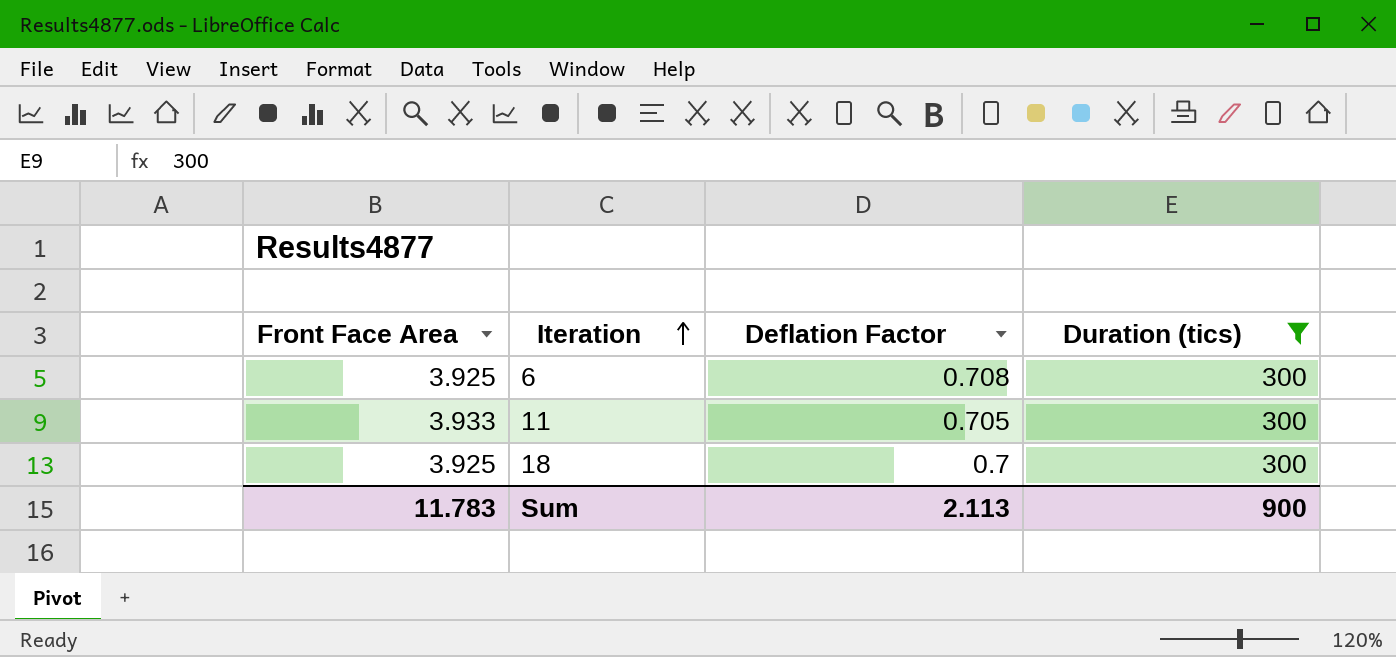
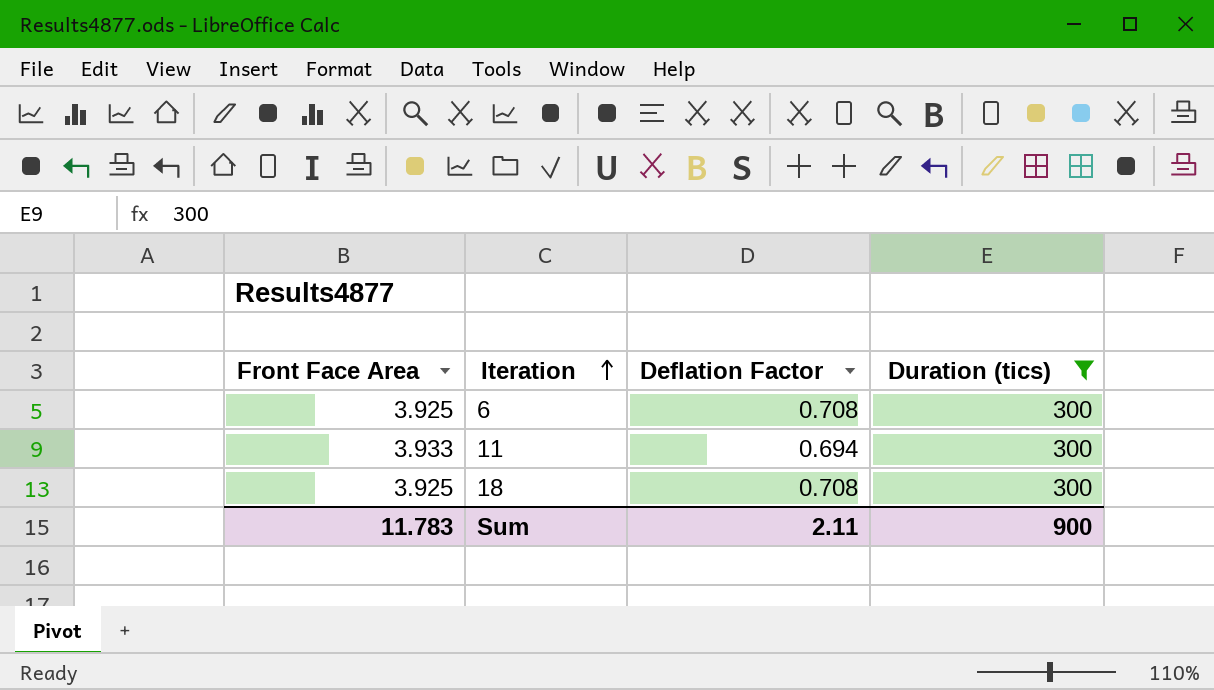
11 | Deflation Factor: 0.705 -> 0.694
18 | Deflation Factor: 0.7 -> 0.708
Sum | Deflation Factor: 2.113 -> 2.11

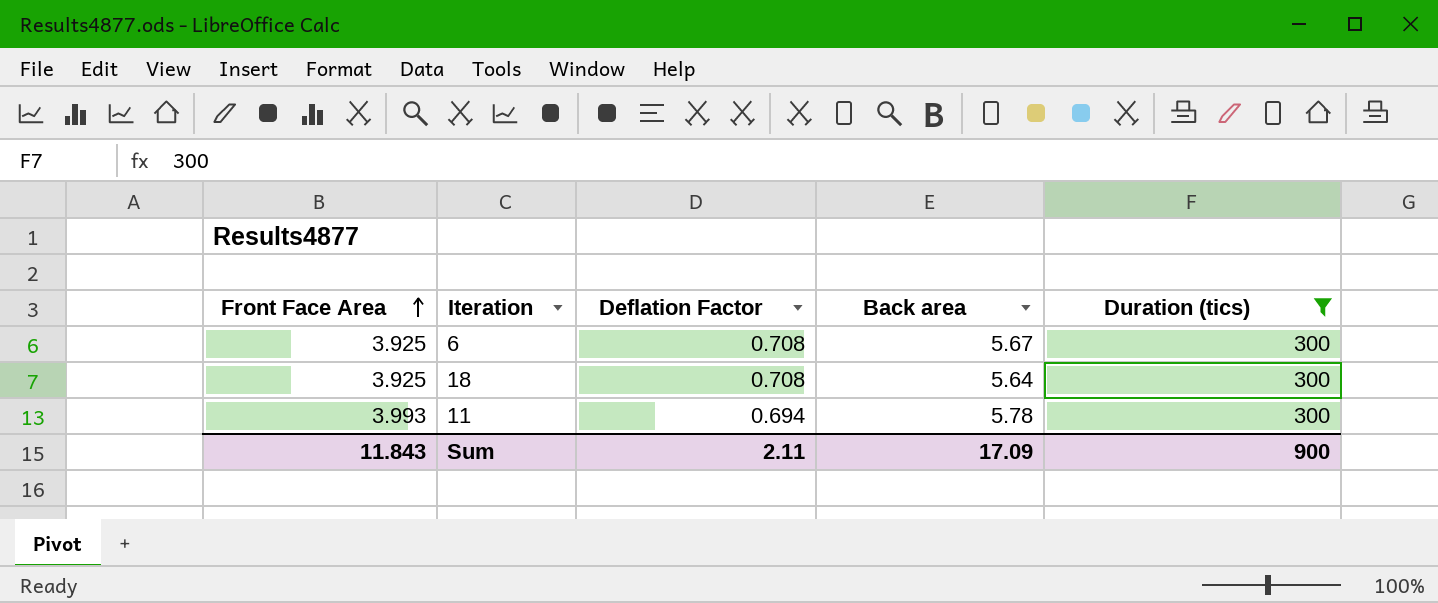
row order: Iteration ascending -> Front Face Area ascending
column Back area | position: none -> 4
11 | Front Face Area: 3.933 -> 3.993
Sum | Front Face Area: 11.783 -> 11.843

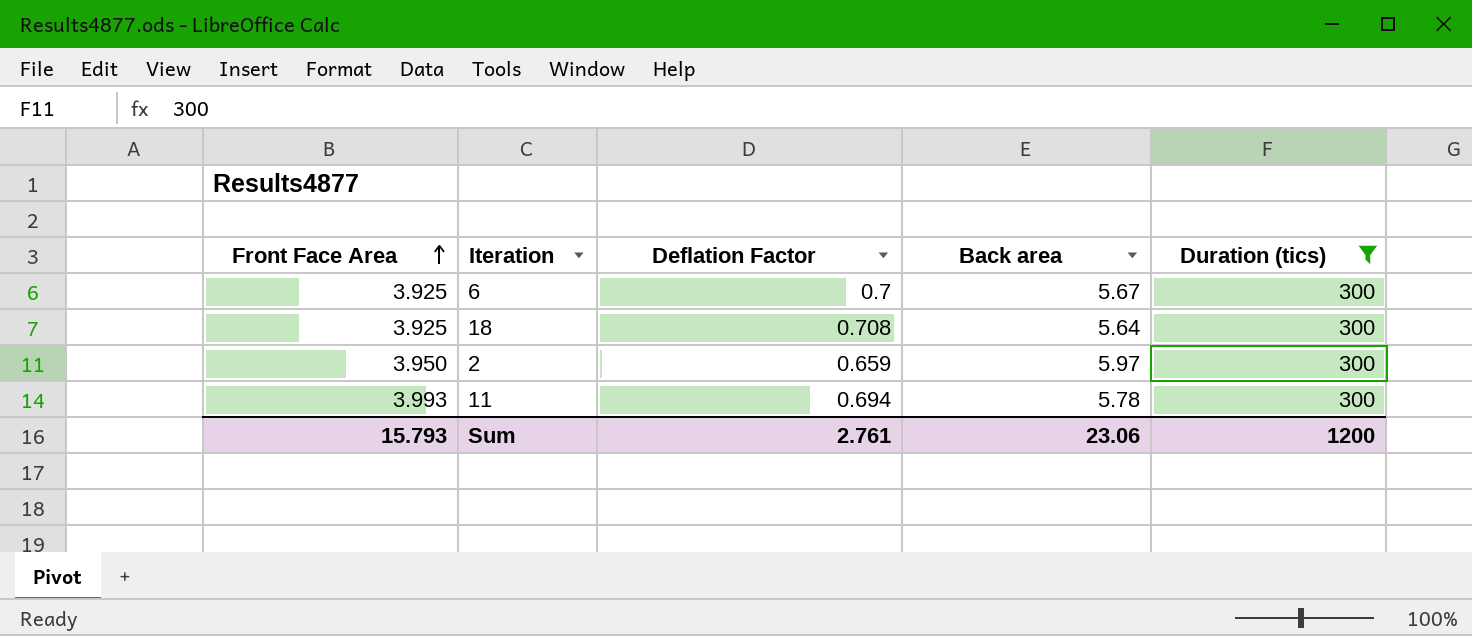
6 | Deflation Factor: 0.708 -> 0.7
row 2: none -> 3.950 | 0.659 | 5.97 | 300
Sum | Front Face Area: 11.843 -> 15.793
Sum | Deflation Factor: 2.11 -> 2.761
Sum | Back area: 17.09 -> 23.06
Sum | Duration (tics): 900 -> 1200

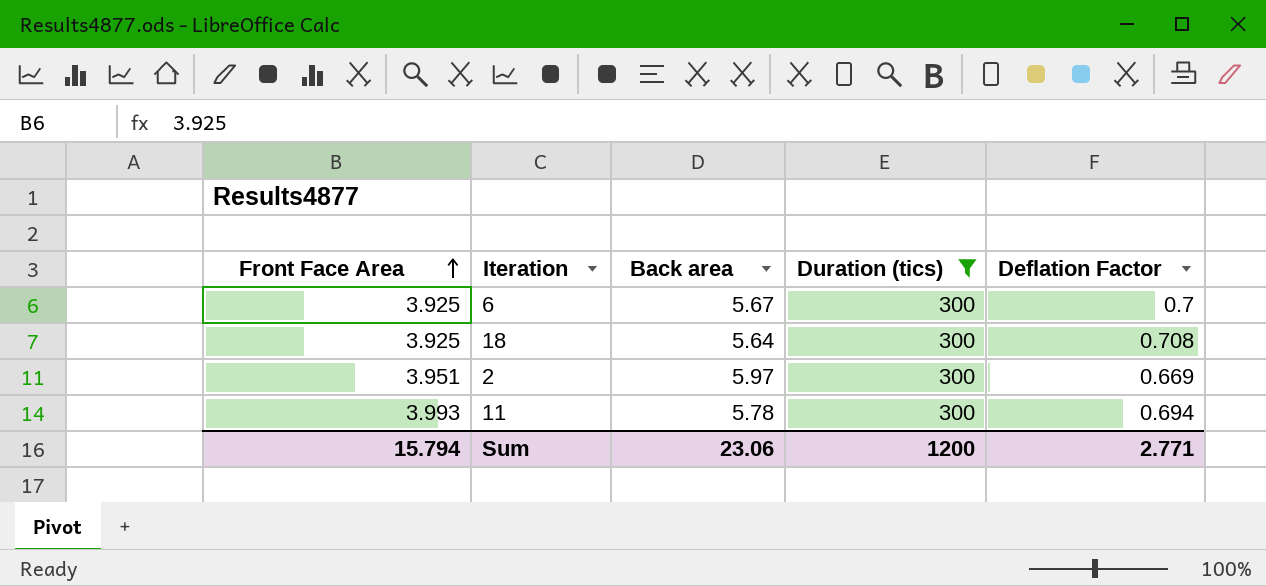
column Deflation Factor | position: 3 -> 5
2 | Front Face Area: 3.950 -> 3.951
2 | Deflation Factor: 0.659 -> 0.669
Sum | Front Face Area: 15.793 -> 15.794
Sum | Deflation Factor: 2.761 -> 2.771

